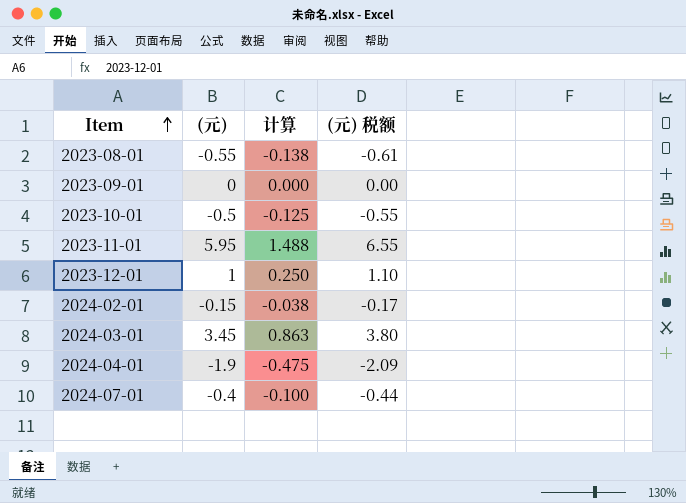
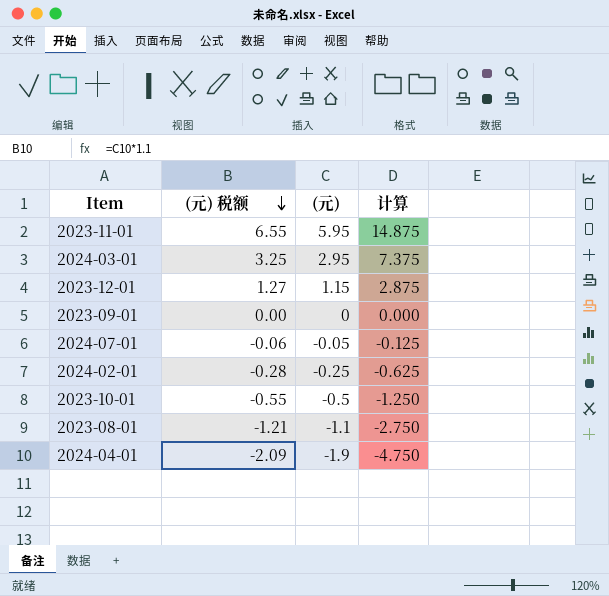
row order: Item ascending -> (元) 税额 descending
column (元) 税额 | position: 4 -> 2
column 计算 | formula: [(元)] * 0.25 -> [(元)] * 2.5
2024-03-01 | (元) 税额: 3.80 -> 3.25
2024-03-01 | (元): 3.45 -> 2.95
2023-12-01 | (元) 税额: 1.10 -> 1.27
2023-12-01 | (元): 1 -> 1.15
2024-07-01 | (元) 税额: -0.44 -> -0.06
2024-07-01 | (元): -0.4 -> -0.05
2024-02-01 | (元) 税额: -0.17 -> -0.28
2024-02-01 | (元): -0.15 -> -0.25
2023-08-01 | (元) 税额: -0.61 -> -1.21
2023-08-01 | (元): -0.55 -> -1.1

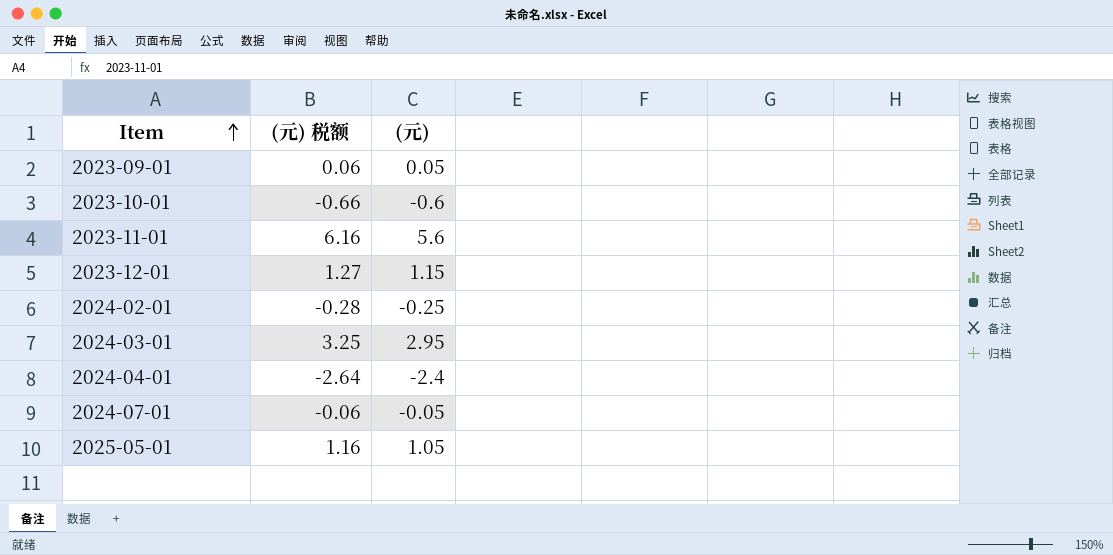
row order: (元) 税额 descending -> Item ascending
column 计算 | formula: [(元)] * 2.5 -> none
row 2023-08-01: -1.21 | -1.1 | -2.750 -> none
2023-09-01 | (元) 税额: 0.00 -> 0.06
2023-09-01 | (元): 0 -> 0.05
2023-10-01 | (元) 税额: -0.55 -> -0.66
2023-10-01 | (元): -0.5 -> -0.6
2023-11-01 | (元) 税额: 6.55 -> 6.16
2023-11-01 | (元): 5.95 -> 5.6
2024-04-01 | (元) 税额: -2.09 -> -2.64
2024-04-01 | (元): -1.9 -> -2.4
row 2025-05-01: none -> 1.16 | 1.05

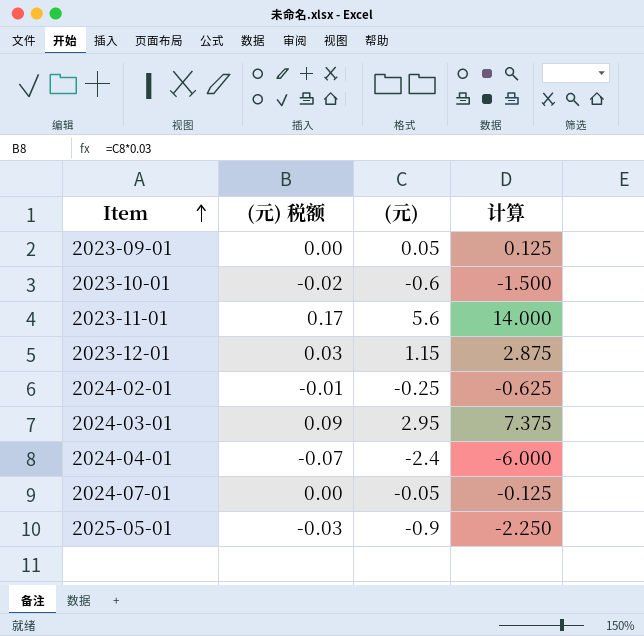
column (元) 税额 | formula: [(元)] * 1.1 -> [(元)] * 0.03
column 计算 | formula: none -> [(元)] * 2.5
2025-05-01 | (元): 1.05 -> -0.9

